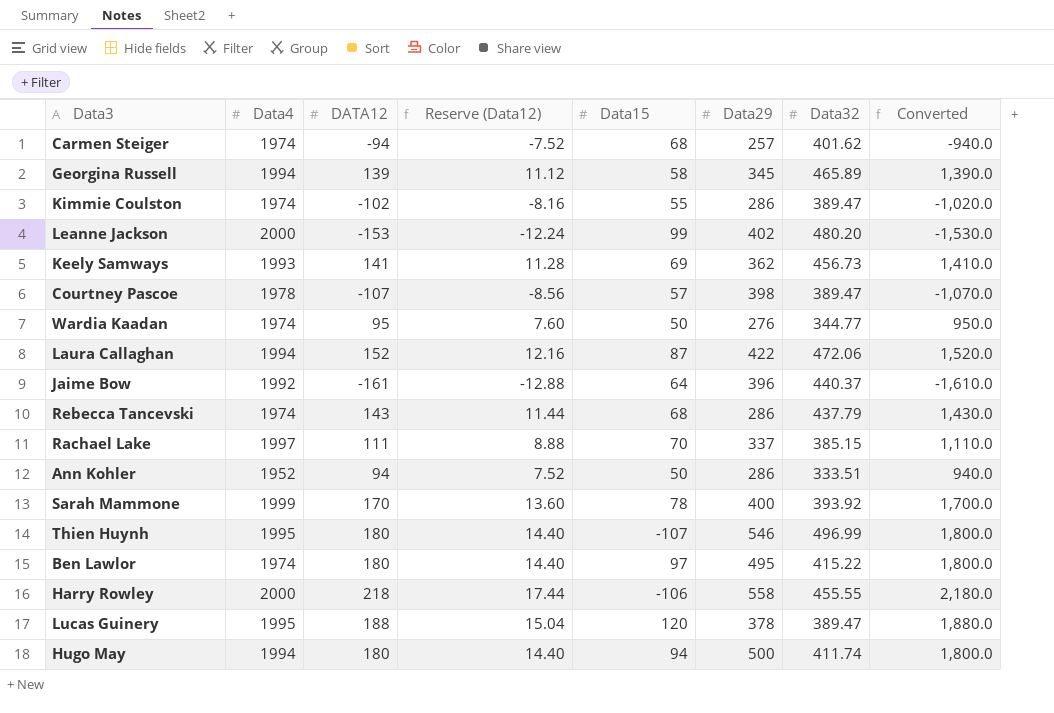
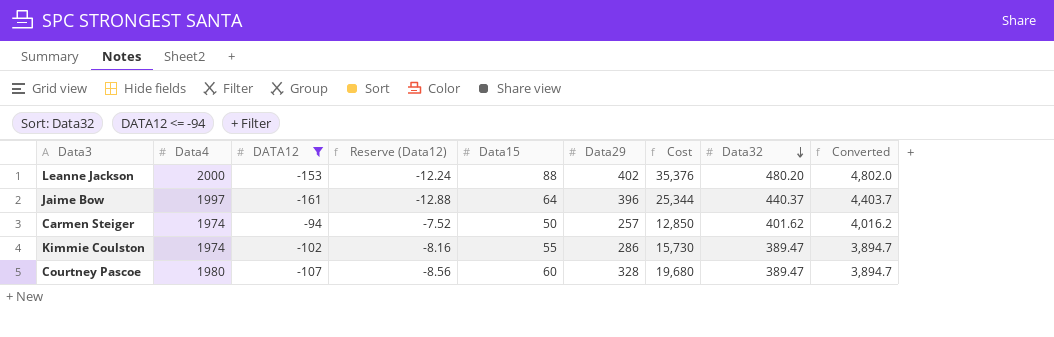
filter: none -> DATA12 <= -94
row order: none -> Data32 descending
column Cost | formula: none -> [Data15] * [Data29]
column Converted | formula: [DATA12] * 10 -> [Data32] * 10
Leanne Jackson | Data15: 99 -> 88
Jaime Bow | Data4: 1992 -> 1997
Carmen Steiger | Data15: 68 -> 50
Courtney Pascoe | Data4: 1978 -> 1980
Courtney Pascoe | Data15: 57 -> 60
Courtney Pascoe | Data29: 398 -> 328

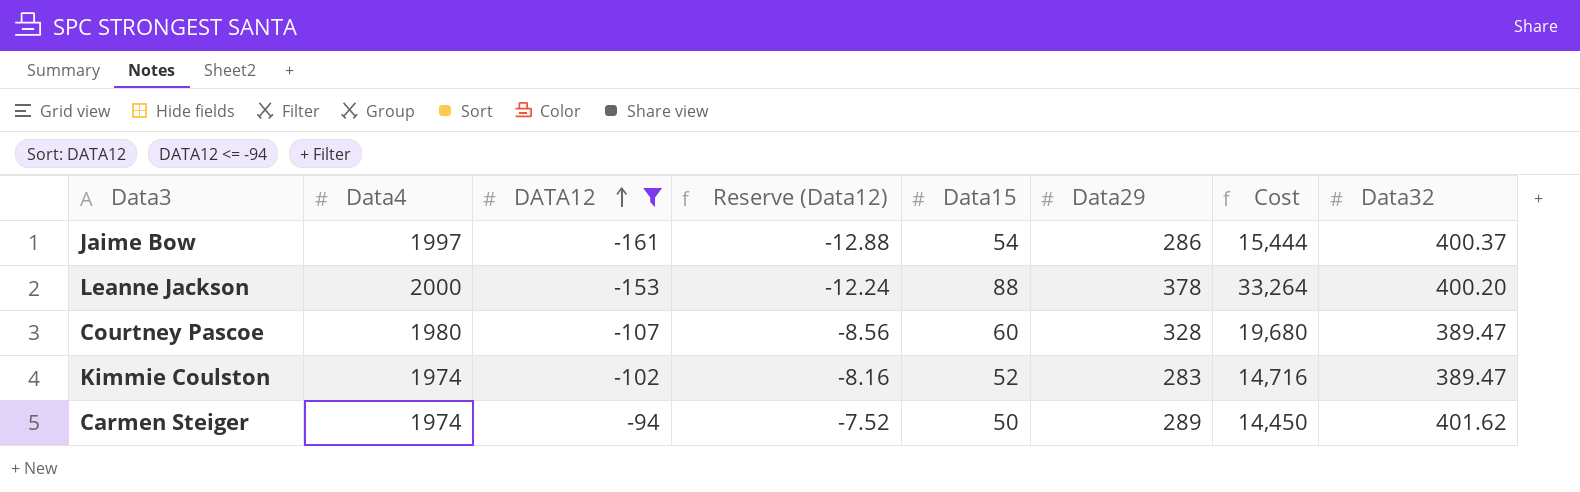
row order: Data32 descending -> DATA12 ascending
column Converted | formula: [Data32] * 10 -> none
Jaime Bow | Data15: 64 -> 54
Jaime Bow | Data29: 396 -> 286
Jaime Bow | Cost: 25,344 -> 15,444
Jaime Bow | Data32: 440.37 -> 400.37
Leanne Jackson | Data29: 402 -> 378
Leanne Jackson | Cost: 35,376 -> 33,264
Leanne Jackson | Data32: 480.20 -> 400.20
Kimmie Coulston | Data15: 55 -> 52
Kimmie Coulston | Data29: 286 -> 283
Kimmie Coulston | Cost: 15,730 -> 14,716
Carmen Steiger | Data29: 257 -> 289
Carmen Steiger | Cost: 12,850 -> 14,450

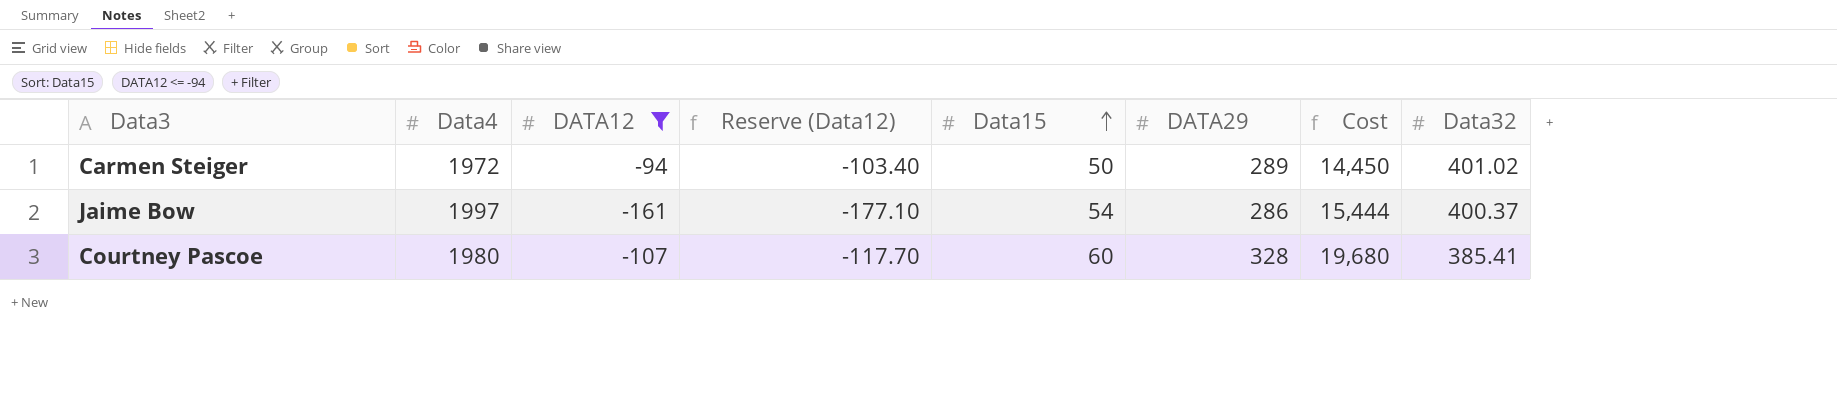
row order: DATA12 ascending -> Data15 ascending
column Reserve (Data12) | formula: [DATA12] * 0.08 -> [DATA12] * 1.1
column name: Data29 -> DATA29
row Leanne Jackson: 2000 | -153 | -12.24 | 88 | 378 | 33,264 | 400.20 -> none
row Kimmie Coulston: 1974 | -102 | -8.16 | 52 | 283 | 14,716 | 389.47 -> none
Carmen Steiger | Data4: 1974 -> 1972
Carmen Steiger | Data32: 401.62 -> 401.02
Courtney Pascoe | Data32: 389.47 -> 385.41

